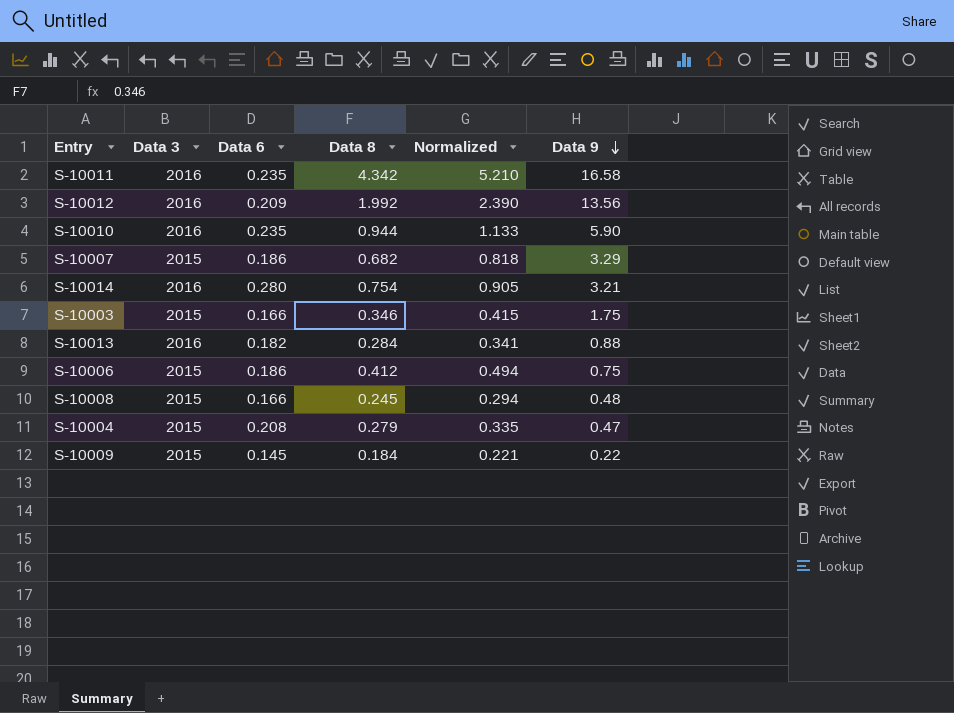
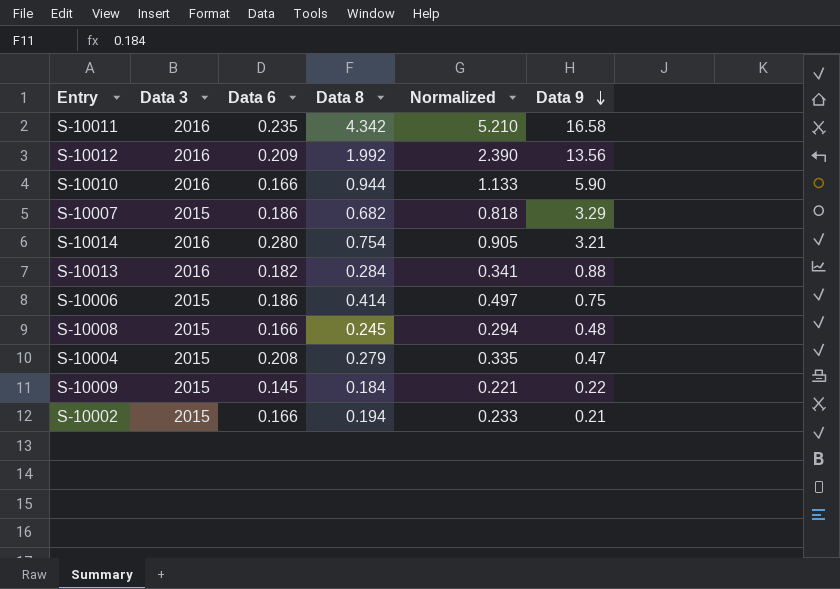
row S-10003: 2015 | 0.166 | 0.346 | 0.415 | 1.75 -> none
S-10010 | Data 6: 0.235 -> 0.166
S-10006 | Data 8: 0.412 -> 0.414
S-10006 | Normalized: 0.494 -> 0.497
row S-10002: none -> 2015 | 0.166 | 0.194 | 0.233 | 0.21

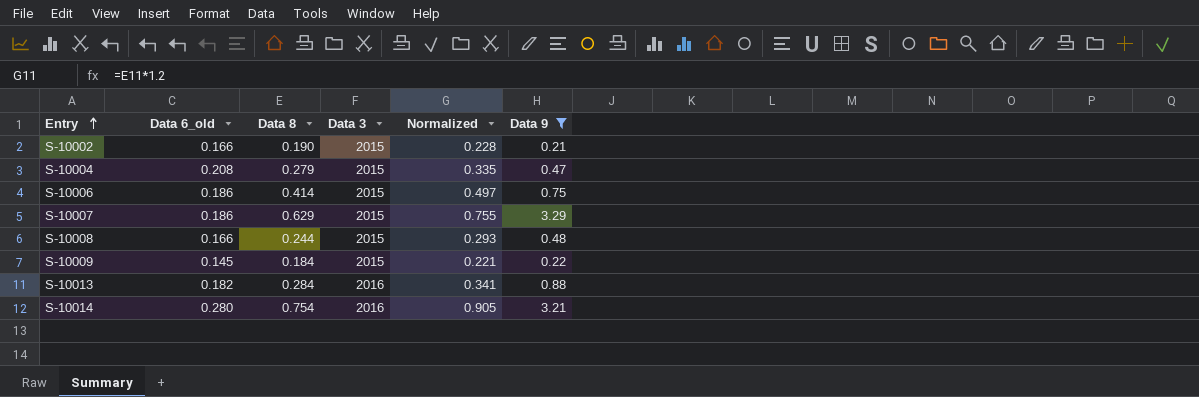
filter: none -> Data 9 <= 3.29
row order: Data 9 descending -> Entry ascending
column name: Data 6 -> Data 6_old
column Data 3 | position: 2 -> 4
S-10002 | Data 8: 0.194 -> 0.190
S-10002 | Normalized: 0.233 -> 0.228
S-10007 | Data 8: 0.682 -> 0.629
S-10007 | Normalized: 0.818 -> 0.755
S-10008 | Data 8: 0.245 -> 0.244
S-10008 | Normalized: 0.294 -> 0.293

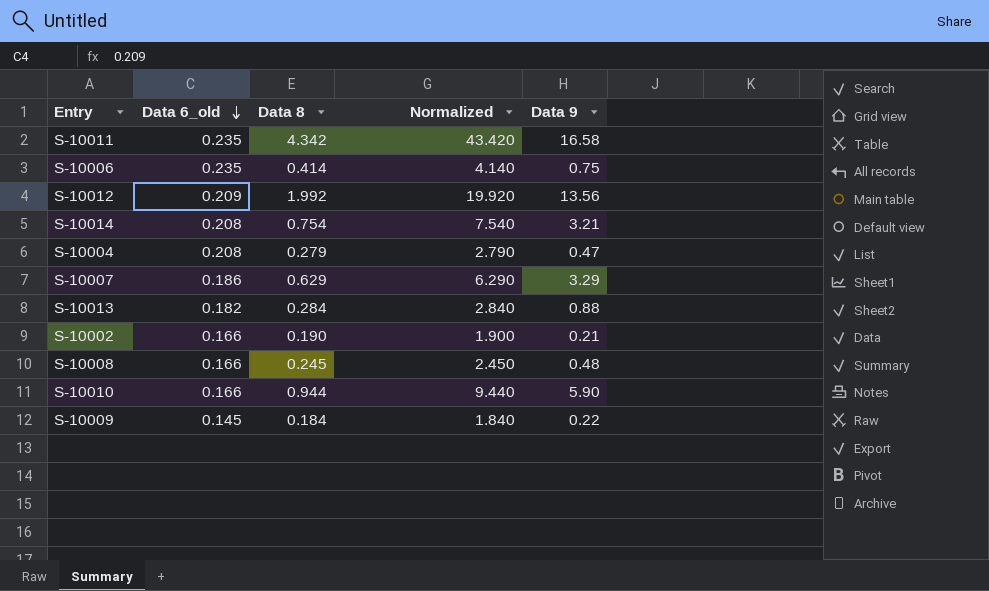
filter: Data 9 <= 3.29 -> none
row order: Entry ascending -> Data 6_old descending
column Data 3 | position: 4 -> none
column Normalized | formula: [Data 8] * 1.2 -> [Data 8] * 10
S-10006 | Data 6_old: 0.186 -> 0.235
S-10014 | Data 6_old: 0.280 -> 0.208
S-10008 | Data 8: 0.244 -> 0.245

